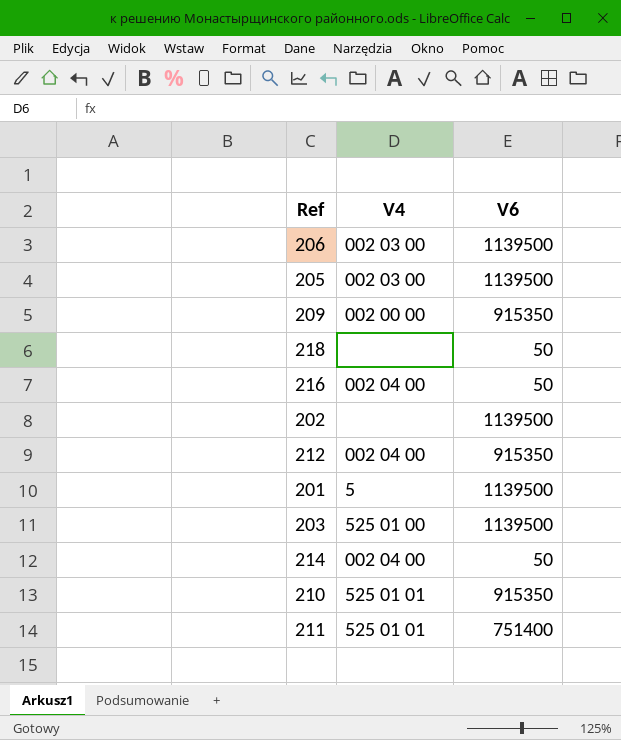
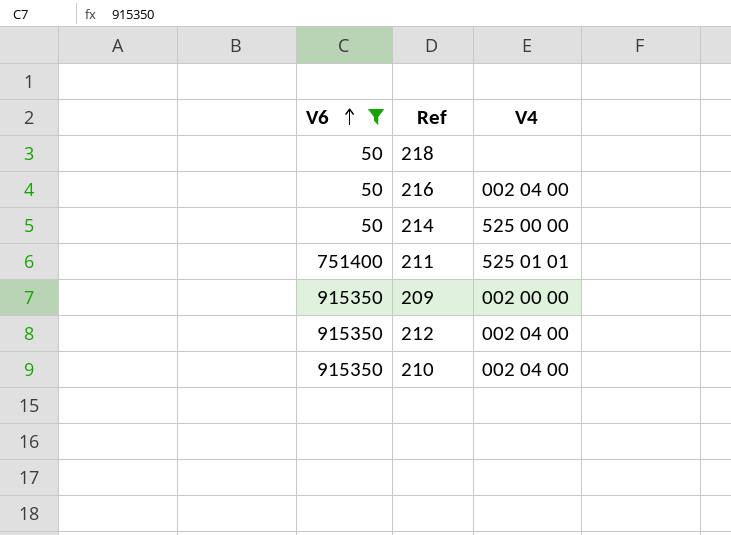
filter: none -> V6 != 1139500
row order: none -> V6 ascending
column V6 | position: 3 -> 1
214 | V4: 002 04 00 -> 525 00 00
210 | V4: 525 01 01 -> 002 04 00

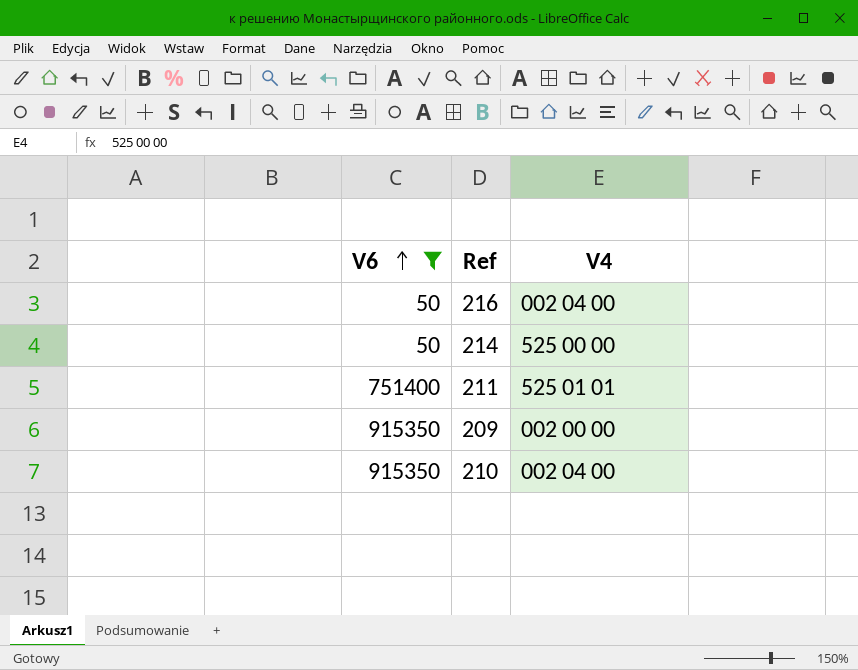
row 218: 50 | none -> none
row 212: 915350 | 002 04 00 -> none

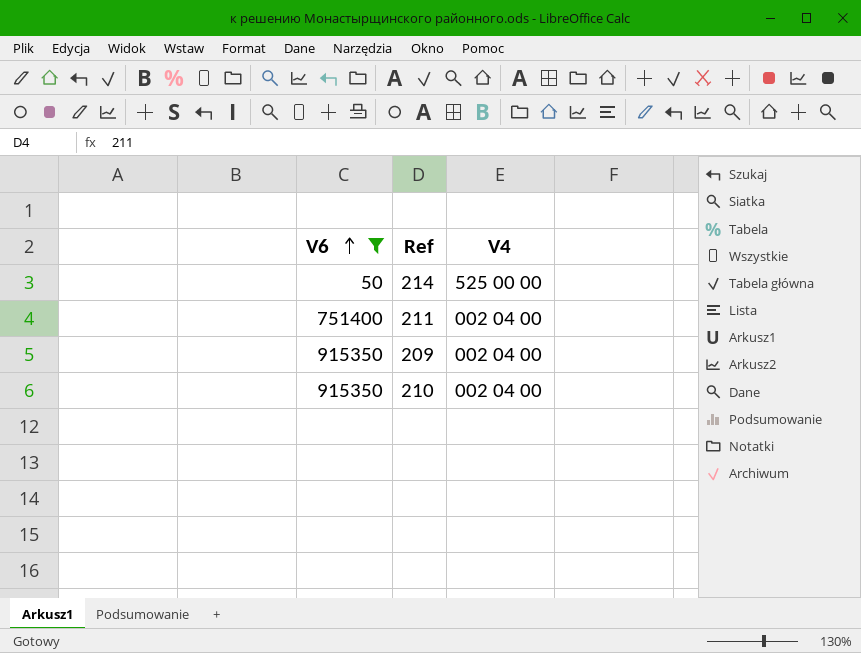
row 216: 50 | 002 04 00 -> none
211 | V4: 525 01 01 -> 002 04 00
209 | V4: 002 00 00 -> 002 04 00

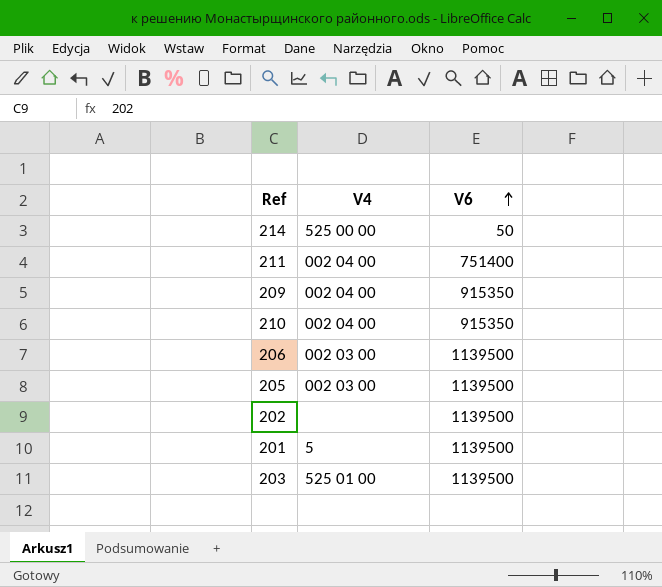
filter: V6 != 1139500 -> none
column V6 | position: 1 -> 3

